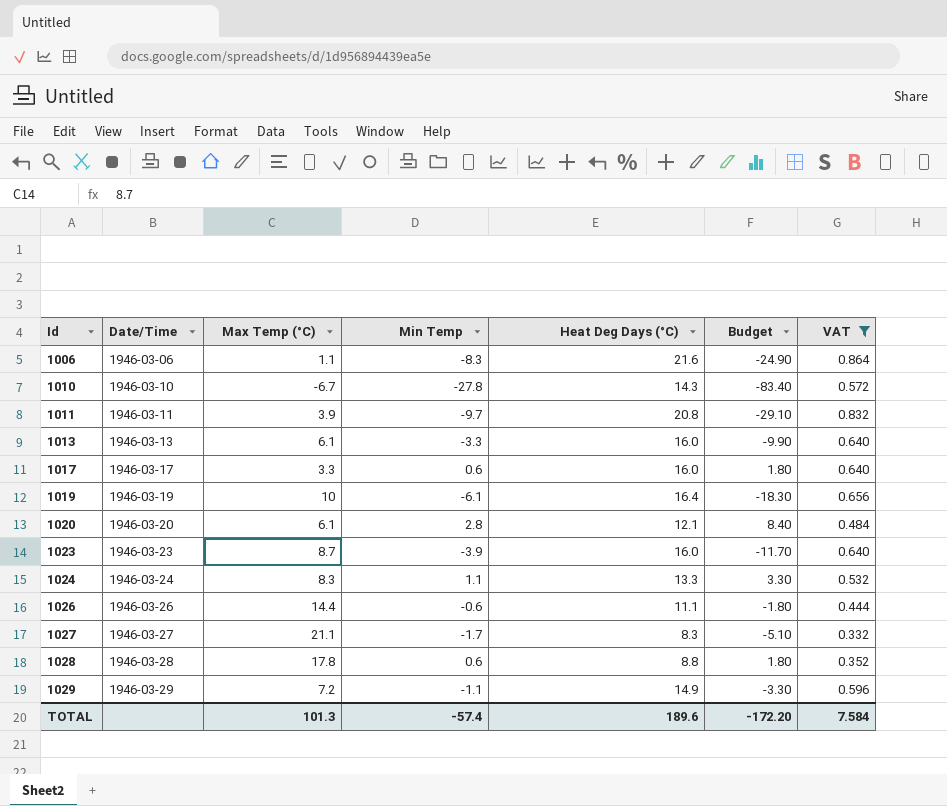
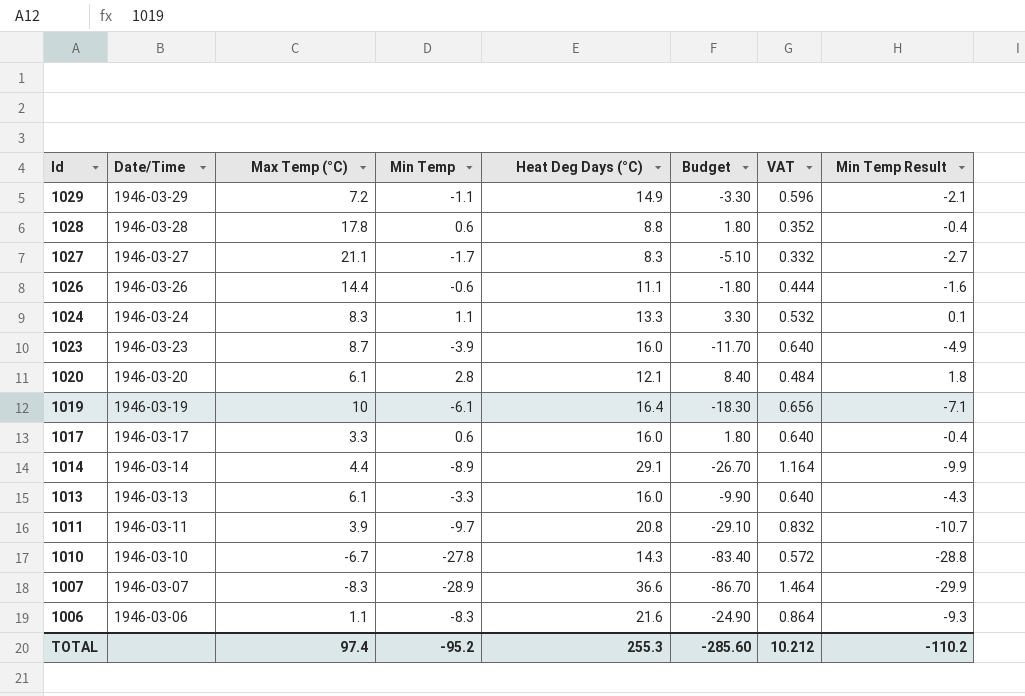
filter: VAT <= 0.864 -> none
row order: Id ascending -> Id descending
column Min Temp Result | formula: none -> [Min Temp] - 1
TOTAL | Max Temp (°C): 101.3 -> 97.4
TOTAL | Min Temp: -57.4 -> -95.2
TOTAL | Heat Deg Days (°C): 189.6 -> 255.3
TOTAL | Budget: -172.20 -> -285.60
TOTAL | VAT: 7.584 -> 10.212

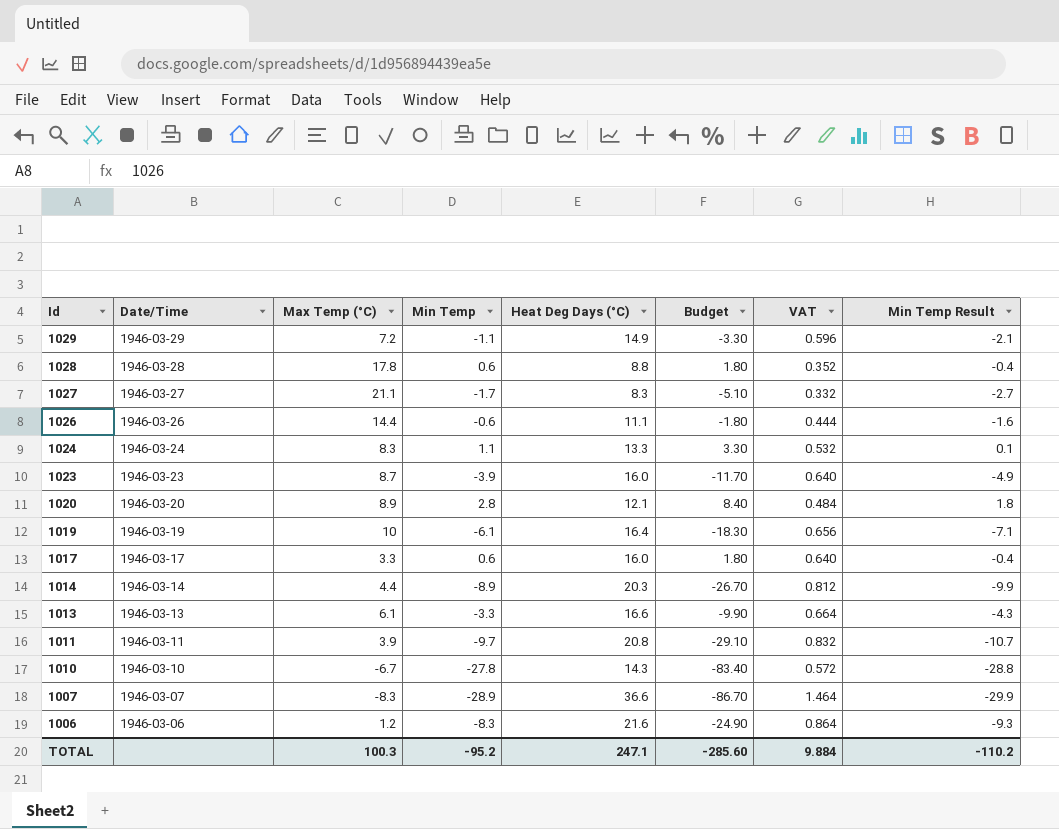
1020 | Max Temp (°C): 6.1 -> 8.9
1014 | Heat Deg Days (°C): 29.1 -> 20.3
1014 | VAT: 1.164 -> 0.812
1013 | Heat Deg Days (°C): 16.0 -> 16.6
1013 | VAT: 0.640 -> 0.664
1006 | Max Temp (°C): 1.1 -> 1.2
TOTAL | Max Temp (°C): 97.4 -> 100.3
TOTAL | Heat Deg Days (°C): 255.3 -> 247.1
TOTAL | VAT: 10.212 -> 9.884

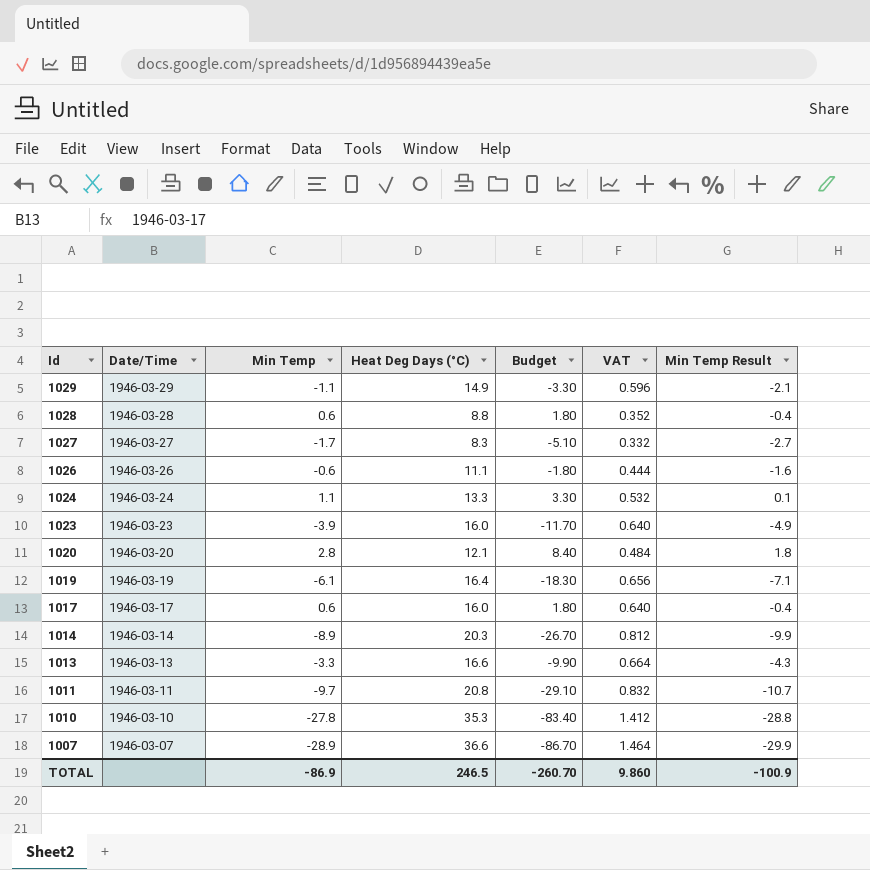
column Max Temp (°C) | position: 3 -> none
row 1006: 1946-03-06 | 1.2 | -8.3 | 21.6 | -24.90 | 0.864 | -9.3 -> none
1010 | Heat Deg Days (°C): 14.3 -> 35.3
1010 | VAT: 0.572 -> 1.412
TOTAL | Min Temp: -95.2 -> -86.9
TOTAL | Heat Deg Days (°C): 247.1 -> 246.5
TOTAL | Budget: -285.60 -> -260.70
TOTAL | VAT: 9.884 -> 9.860
TOTAL | Min Temp Result: -110.2 -> -100.9

